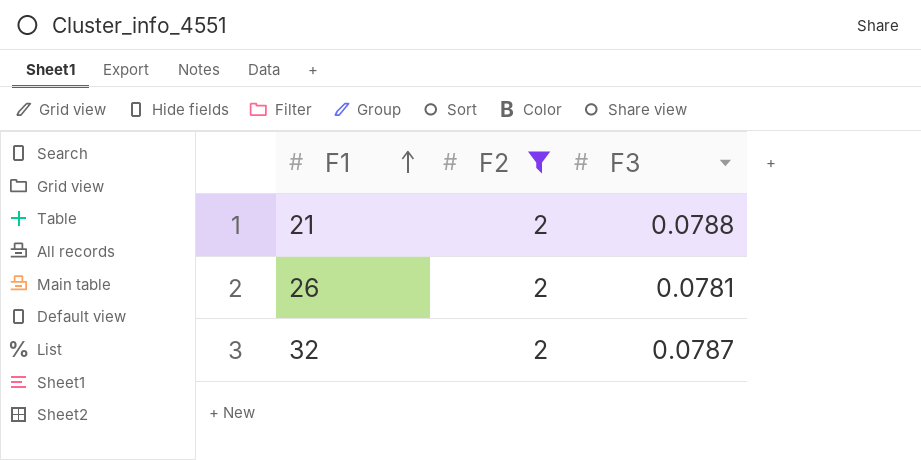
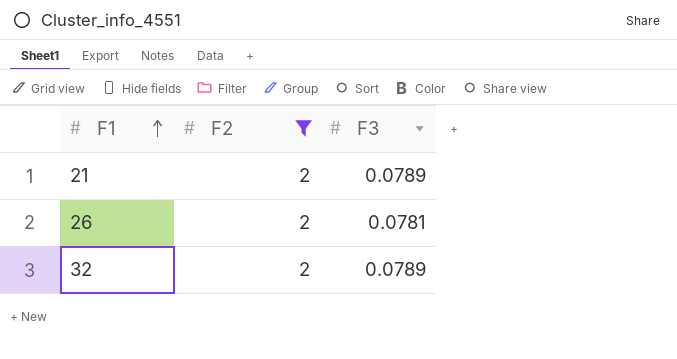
21 | F3: 0.0788 -> 0.0789
32 | F3: 0.0787 -> 0.0789

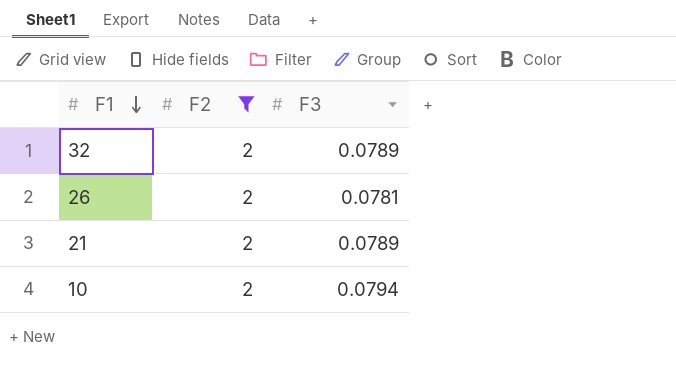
row order: F1 ascending -> F1 descending
row 10: none -> 2 | 0.0794

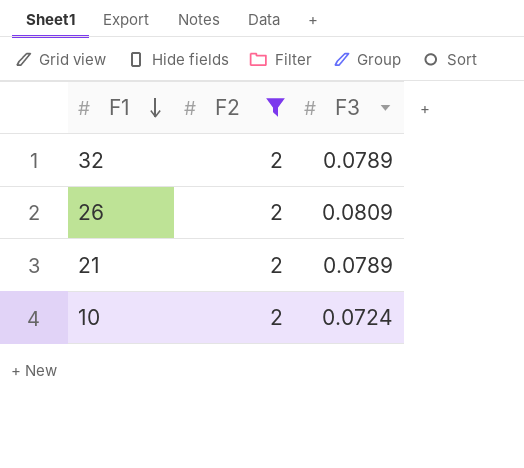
26 | F3: 0.0781 -> 0.0809
10 | F3: 0.0794 -> 0.0724

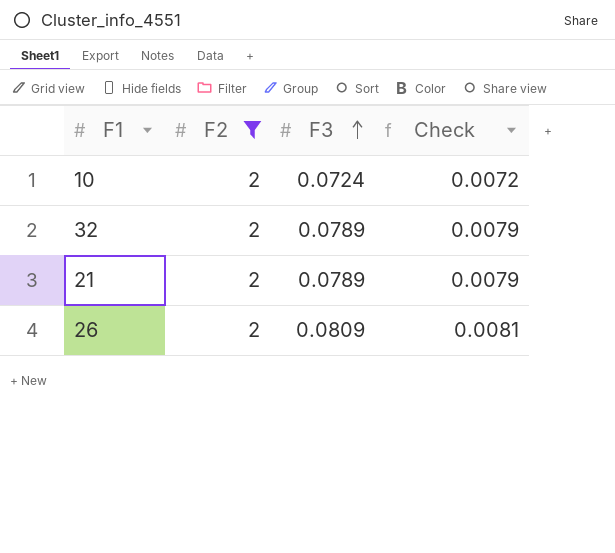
row order: F1 descending -> F3 ascending
column Check | formula: none -> [F3] * 0.1

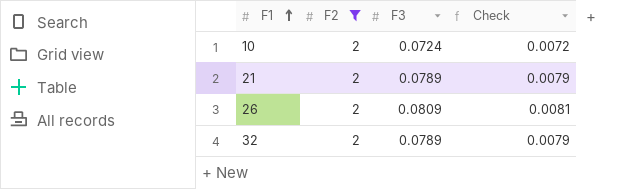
row order: F3 ascending -> F1 ascending

